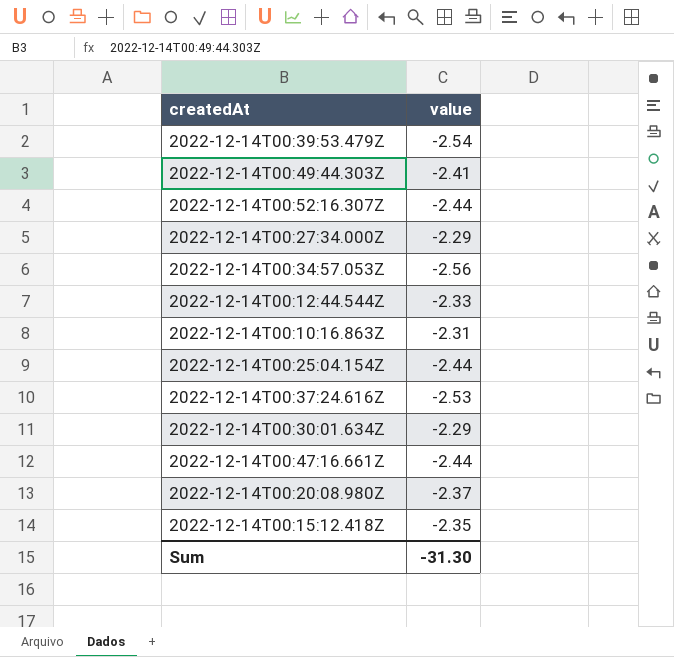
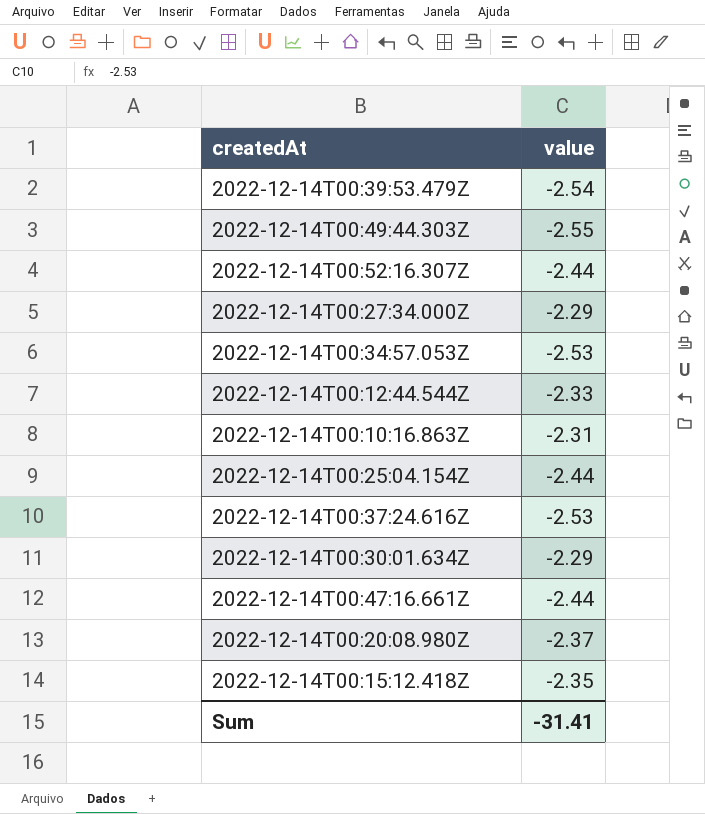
2022-12-14T00:49:44.303Z | value: -2.41 -> -2.55
2022-12-14T00:34:57.053Z | value: -2.56 -> -2.53
Sum | value: -31.30 -> -31.41

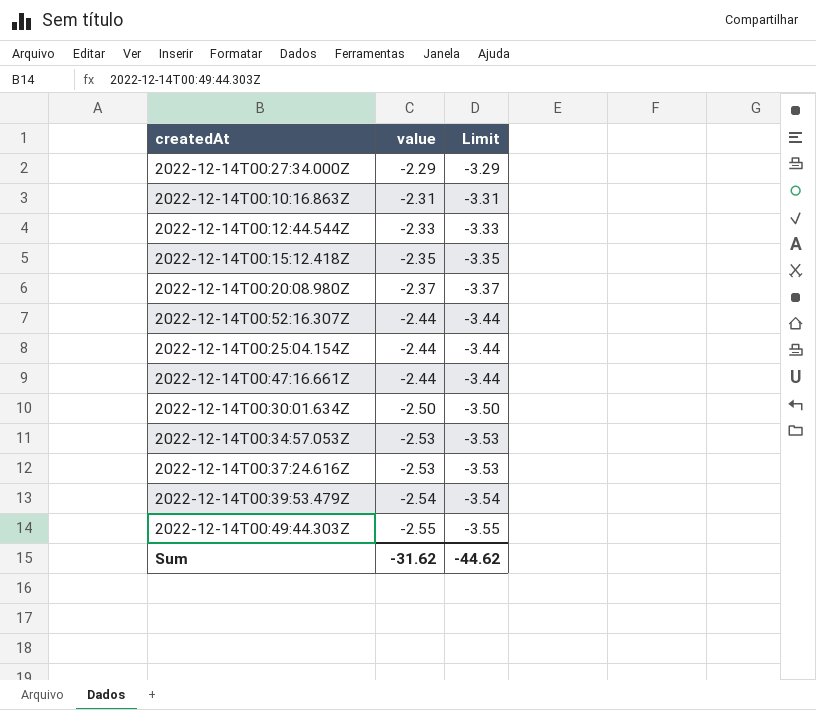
row order: none -> value descending
column Limit | formula: none -> [value] - 1
2022-12-14T00:30:01.634Z | value: -2.29 -> -2.50
Sum | value: -31.41 -> -31.62

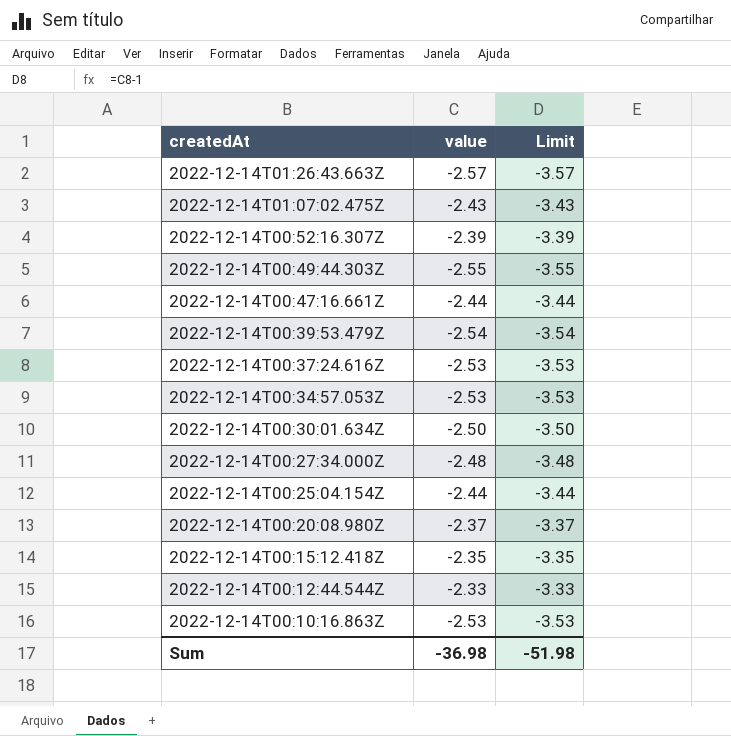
row order: value descending -> createdAt descending
row 2022-12-14T01:26:43.663Z: none -> -2.57 | -3.57
row 2022-12-14T01:07:02.475Z: none -> -2.43 | -3.43
2022-12-14T00:52:16.307Z | value: -2.44 -> -2.39
2022-12-14T00:52:16.307Z | Limit: -3.44 -> -3.39
2022-12-14T00:27:34.000Z | value: -2.29 -> -2.48
2022-12-14T00:27:34.000Z | Limit: -3.29 -> -3.48
2022-12-14T00:10:16.863Z | value: -2.31 -> -2.53
2022-12-14T00:10:16.863Z | Limit: -3.31 -> -3.53
Sum | value: -31.62 -> -36.98
Sum | Limit: -44.62 -> -51.98

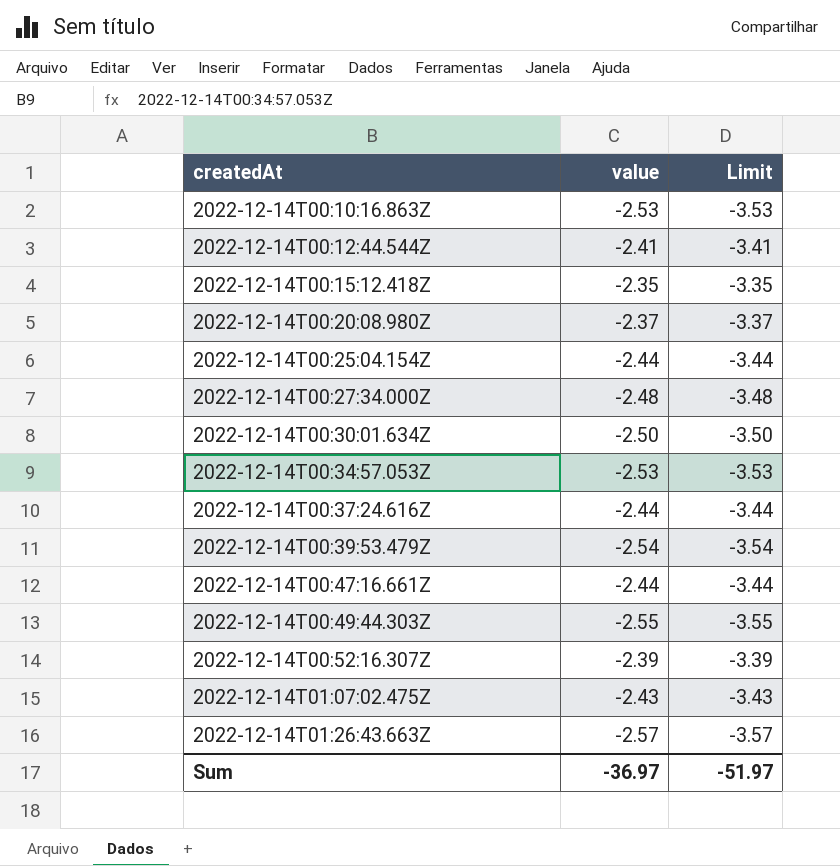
row order: createdAt descending -> createdAt ascending
2022-12-14T00:12:44.544Z | value: -2.33 -> -2.41
2022-12-14T00:12:44.544Z | Limit: -3.33 -> -3.41
2022-12-14T00:37:24.616Z | value: -2.53 -> -2.44
2022-12-14T00:37:24.616Z | Limit: -3.53 -> -3.44
Sum | value: -36.98 -> -36.97
Sum | Limit: -51.98 -> -51.97

